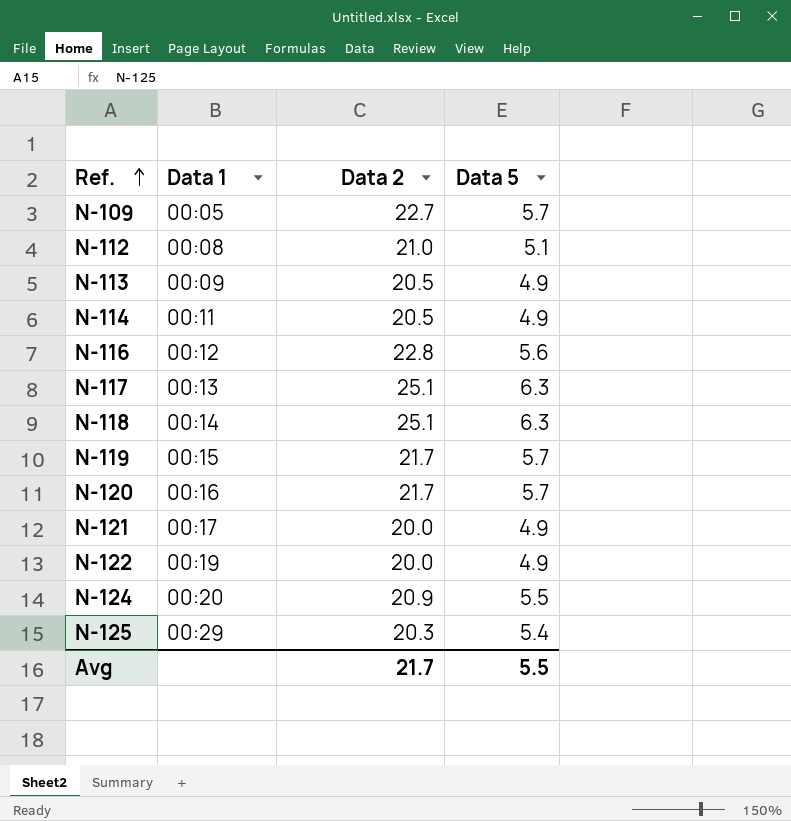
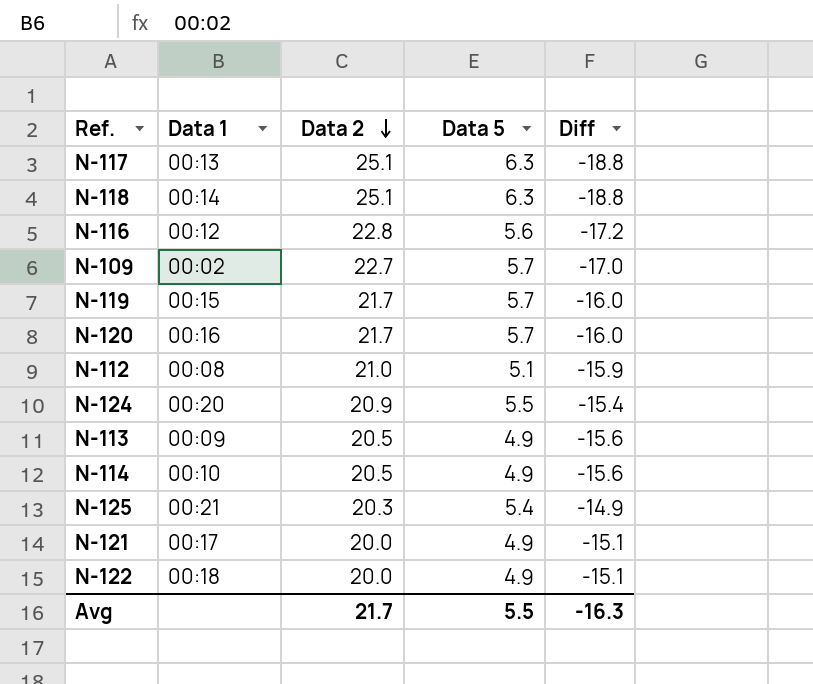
row order: Ref. ascending -> Data 2 descending
column Diff | formula: none -> [Data 5] - [Data 2]
N-109 | Data 1: 00:05 -> 00:02
N-114 | Data 1: 00:11 -> 00:10
N-125 | Data 1: 00:29 -> 00:21
N-122 | Data 1: 00:19 -> 00:18

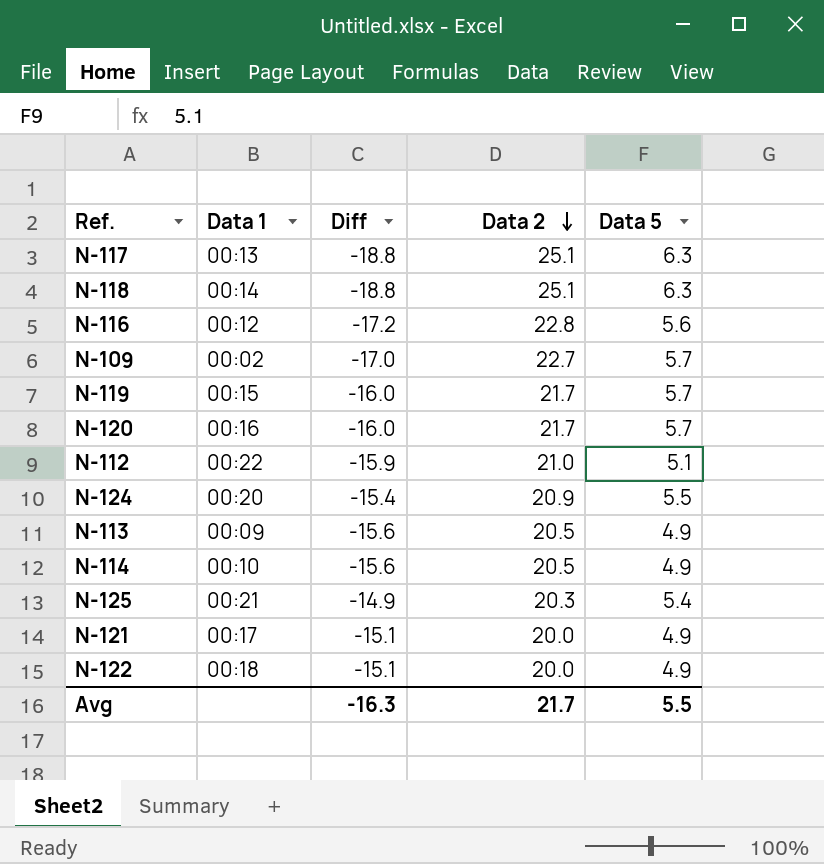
column Diff | position: 5 -> 3
N-112 | Data 1: 00:08 -> 00:22

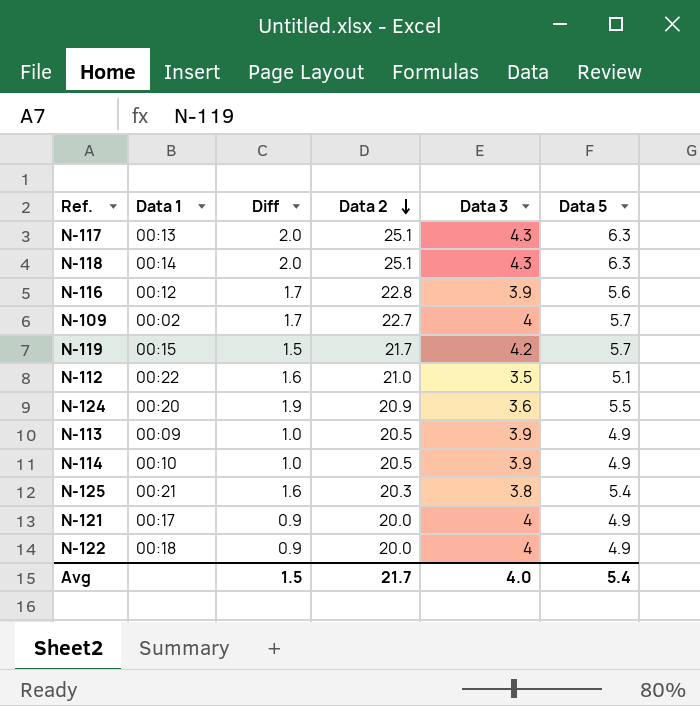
column Diff | formula: [Data 5] - [Data 2] -> [Data 5] - [Data 3]
column Data 3 | position: none -> 5
row N-120: 00:16 | -16.0 | 21.7 | 5.7 -> none
Avg | Diff: -16.3 -> 1.5
Avg | Data 5: 5.5 -> 5.4

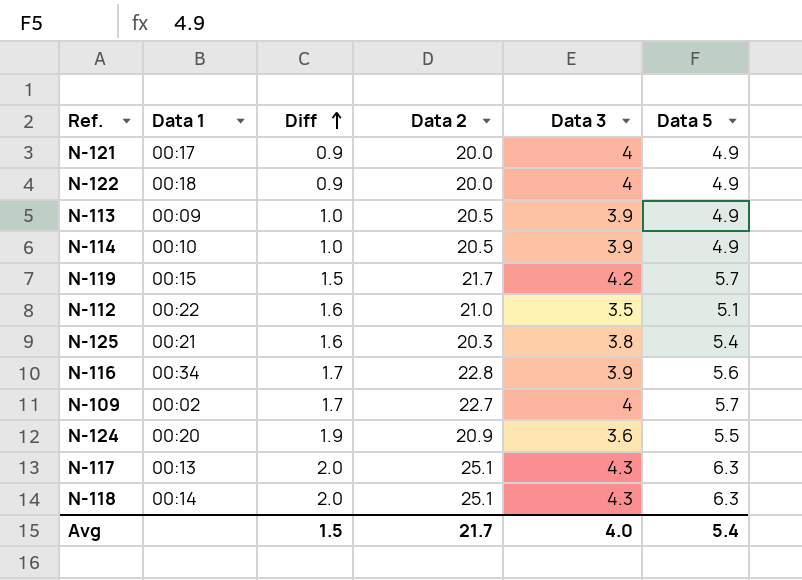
row order: Data 2 descending -> Diff ascending
N-116 | Data 1: 00:12 -> 00:34

